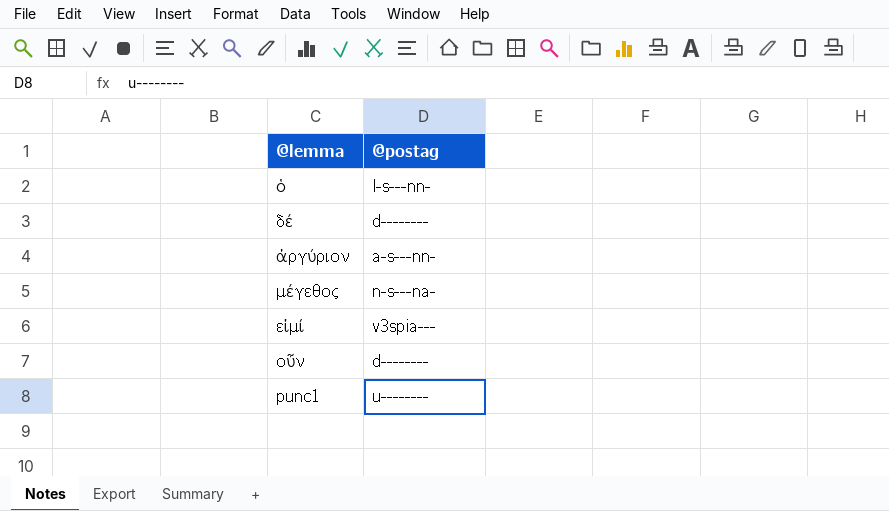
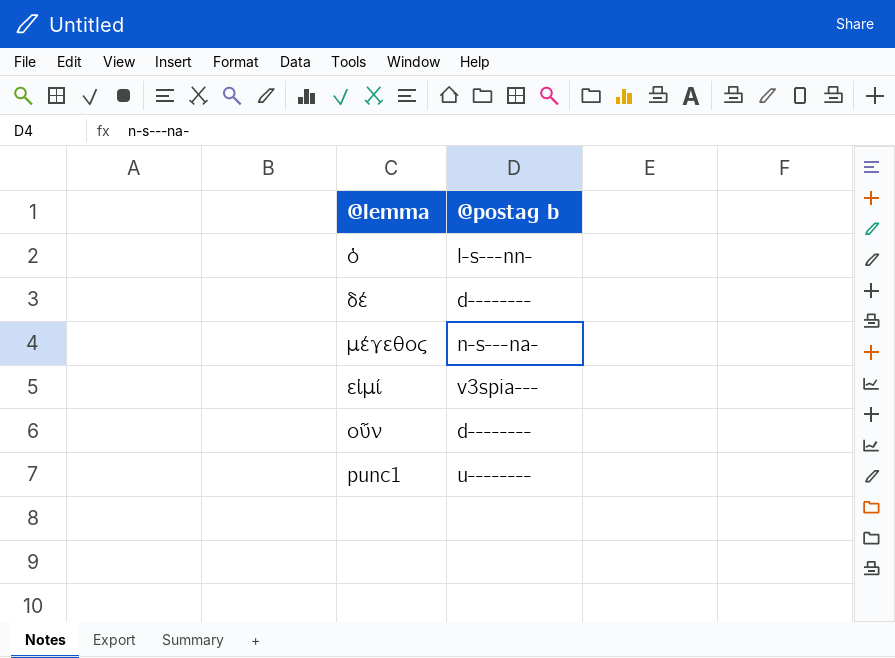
column name: @postag -> @postag b
row ἀργύριον: a-s---nn- -> none

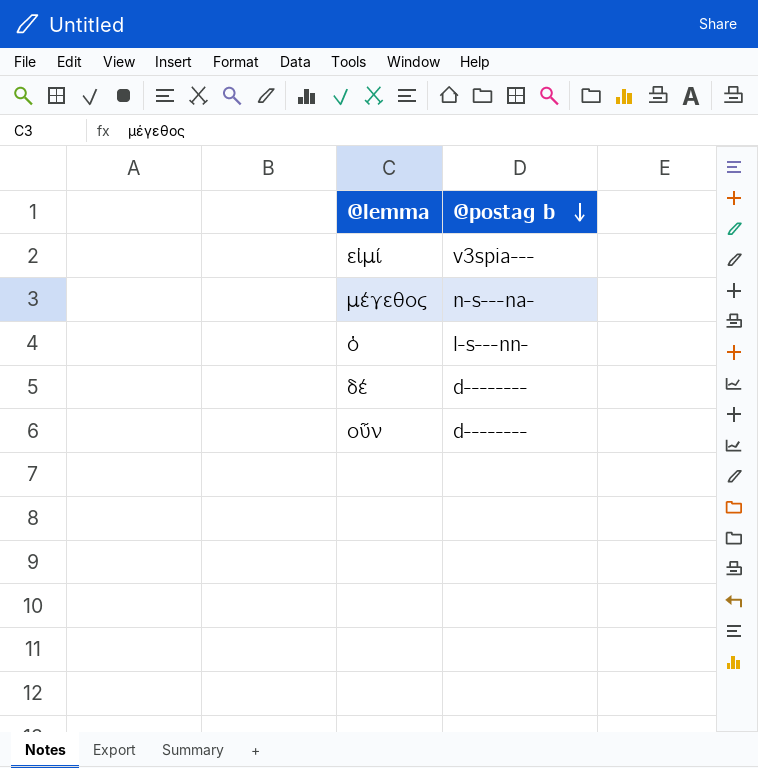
row order: none -> @postag b descending
row punc1: u-------- -> none

